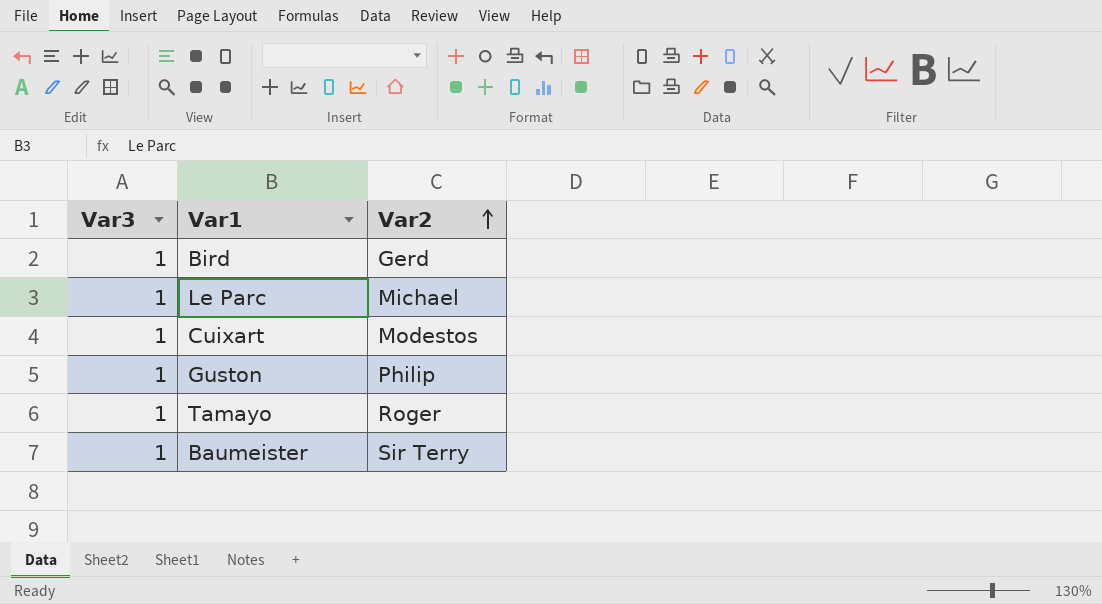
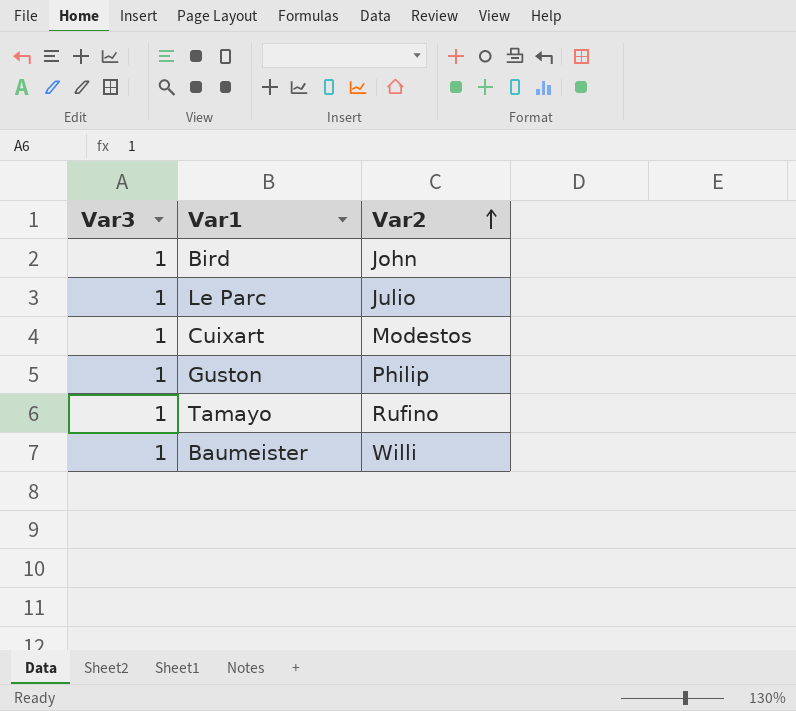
Bird | Var2: Gerd -> John
Le Parc | Var2: Michael -> Julio
Tamayo | Var2: Roger -> Rufino
Baumeister | Var2: Sir Terry -> Willi

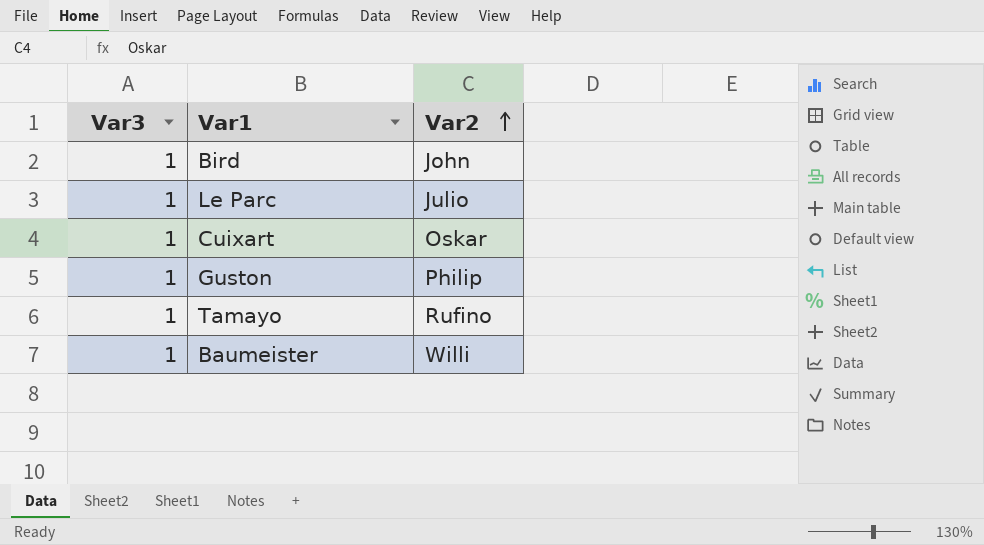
Cuixart | Var2: Modestos -> Oskar

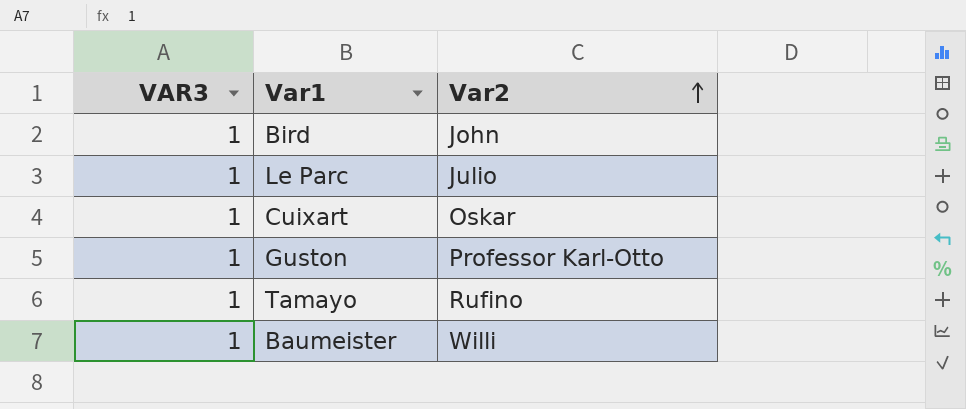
column name: Var3 -> VAR3
Guston | Var2: Philip -> Professor Karl-Otto

